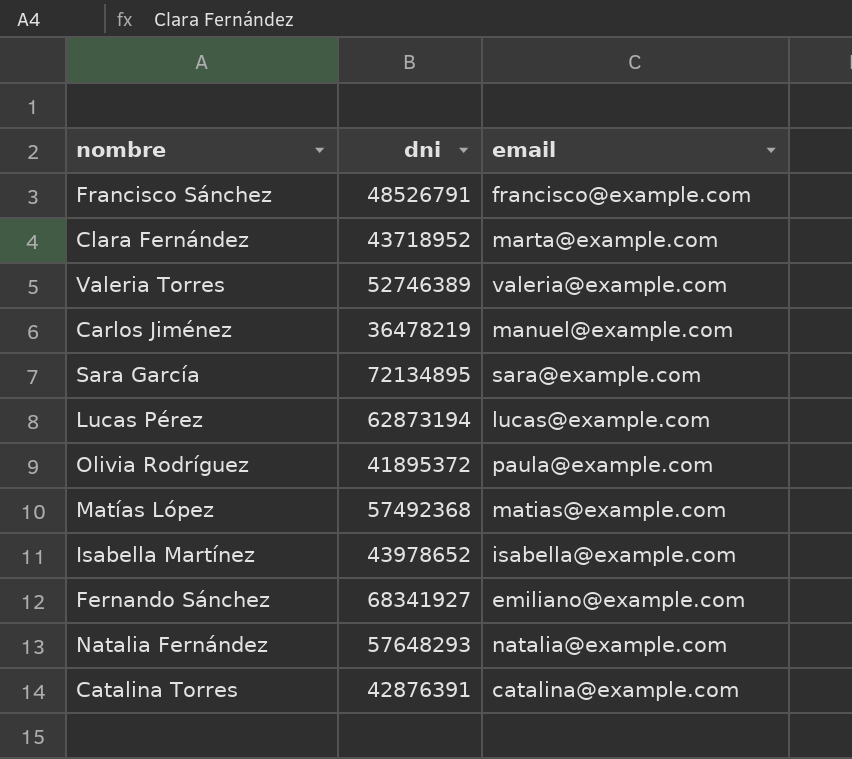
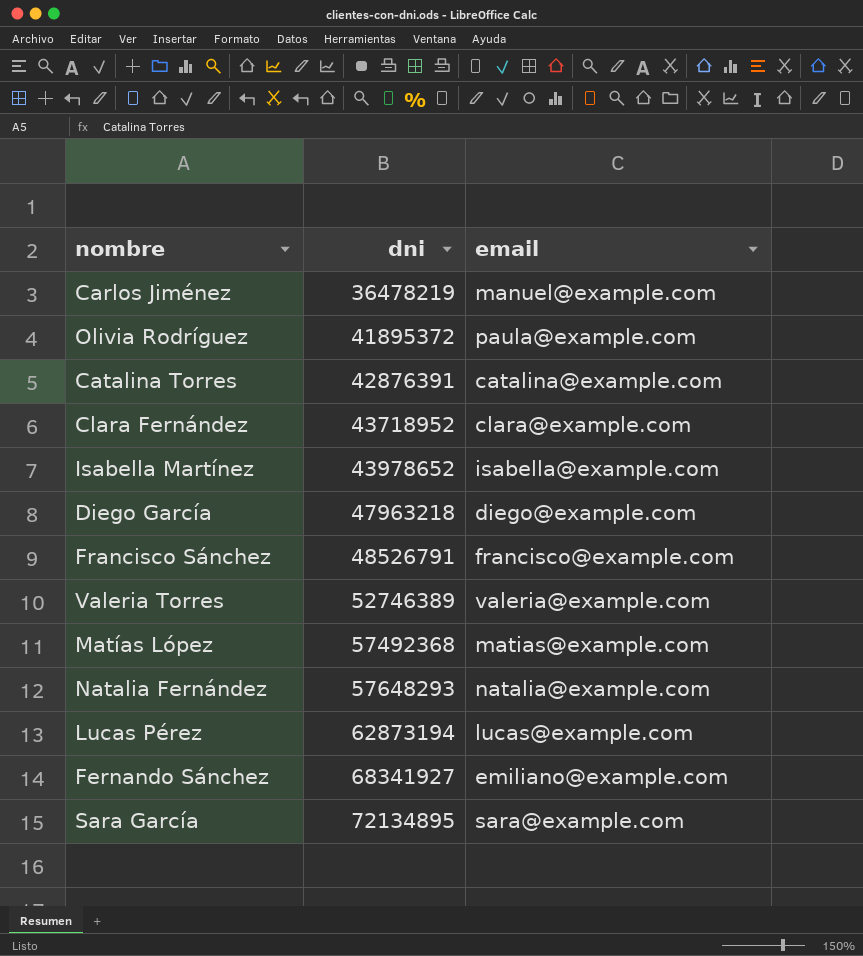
row order: none -> dni ascending
Clara Fernández | email: marta@example.com -> clara@example.com
row Diego García: none -> 47963218 | diego@example.com

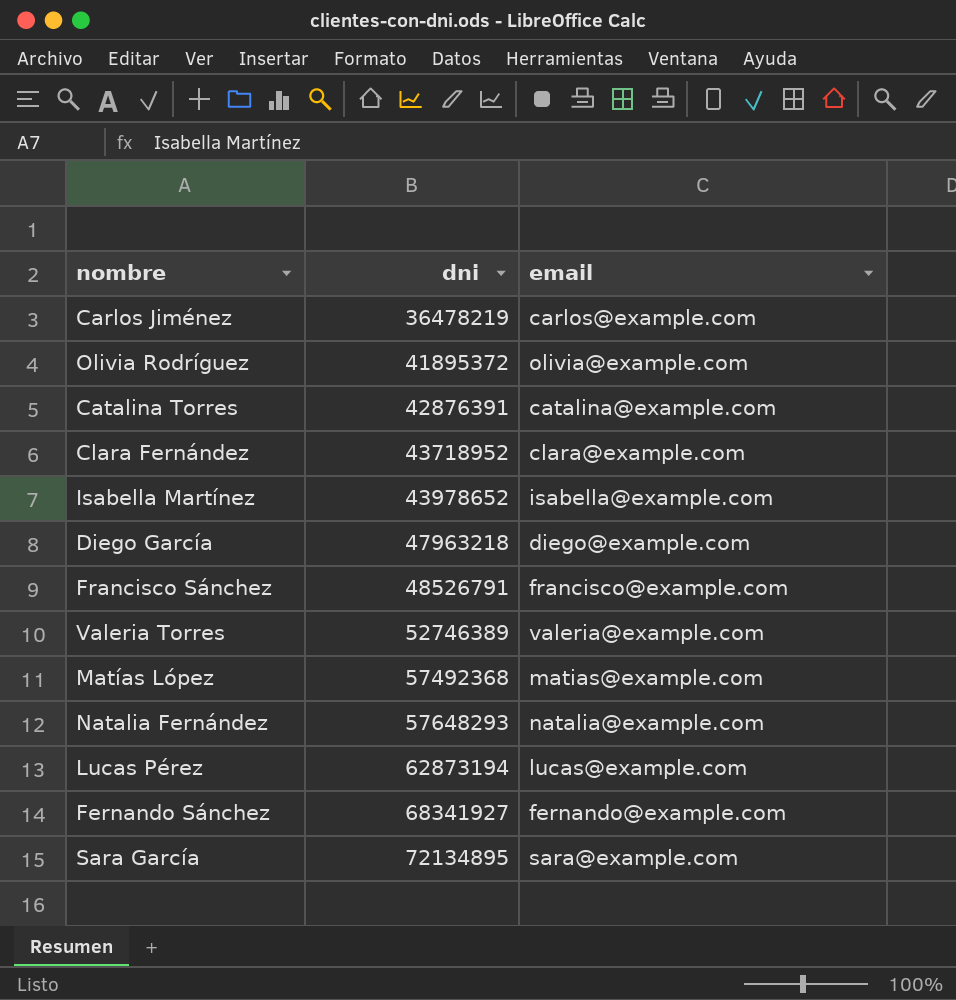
Carlos Jiménez | email: manuel@example.com -> carlos@example.com
Olivia Rodríguez | email: paula@example.com -> olivia@example.com
Fernando Sánchez | email: emiliano@example.com -> fernando@example.com

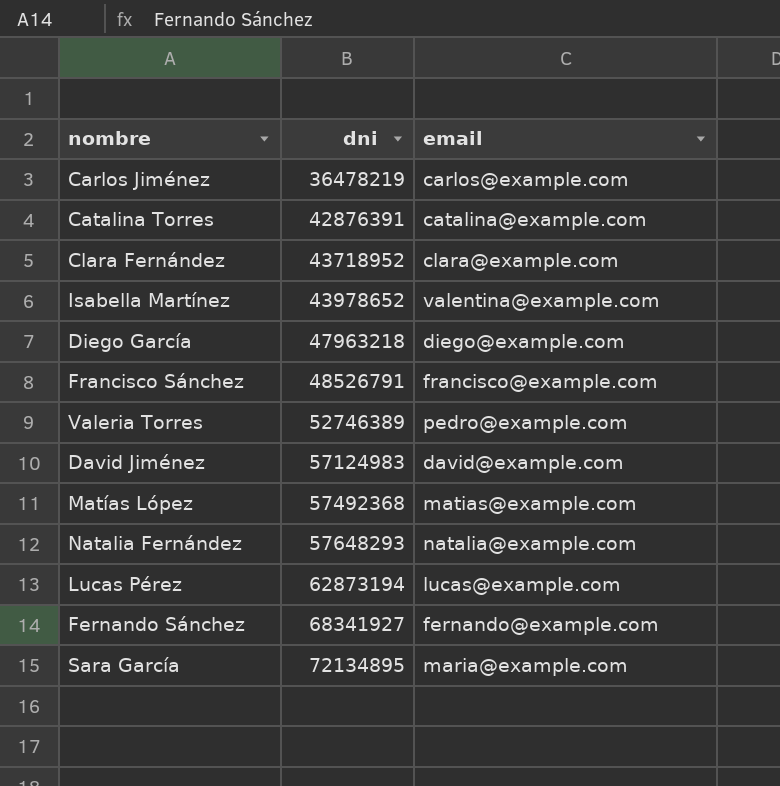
row Olivia Rodríguez: 41895372 | olivia@example.com -> none
Isabella Martínez | email: isabella@example.com -> valentina@example.com
Valeria Torres | email: valeria@example.com -> pedro@example.com
row David Jiménez: none -> 57124983 | david@example.com
Sara García | email: sara@example.com -> maria@example.com

